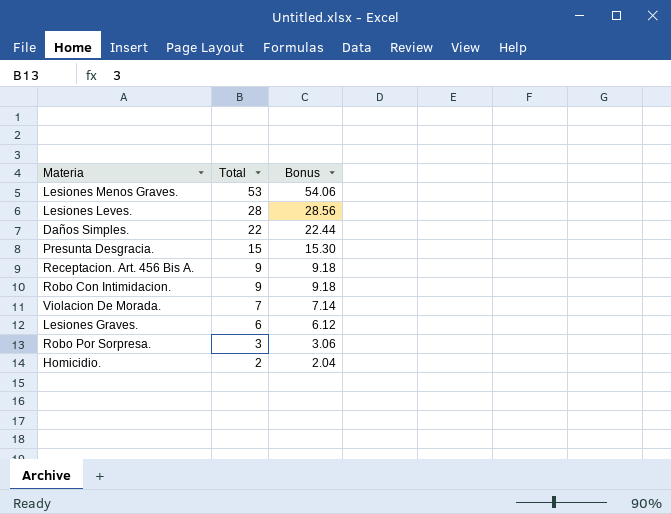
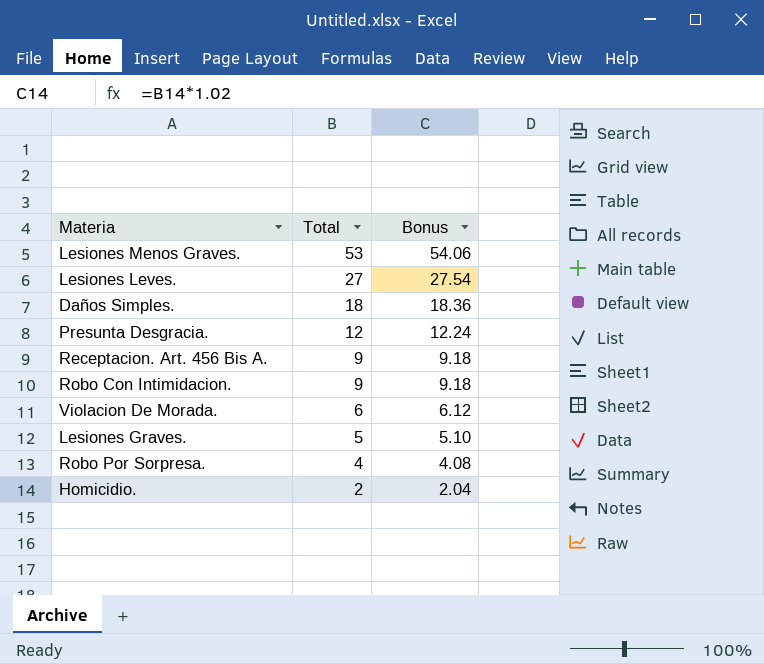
Lesiones Leves. | Total: 28 -> 27
Lesiones Leves. | Bonus: 28.56 -> 27.54
Daños Simples. | Total: 22 -> 18
Daños Simples. | Bonus: 22.44 -> 18.36
Presunta Desgracia. | Total: 15 -> 12
Presunta Desgracia. | Bonus: 15.30 -> 12.24
Violacion De Morada. | Total: 7 -> 6
Violacion De Morada. | Bonus: 7.14 -> 6.12
Lesiones Graves. | Total: 6 -> 5
Lesiones Graves. | Bonus: 6.12 -> 5.10
Robo Por Sorpresa. | Total: 3 -> 4
Robo Por Sorpresa. | Bonus: 3.06 -> 4.08

